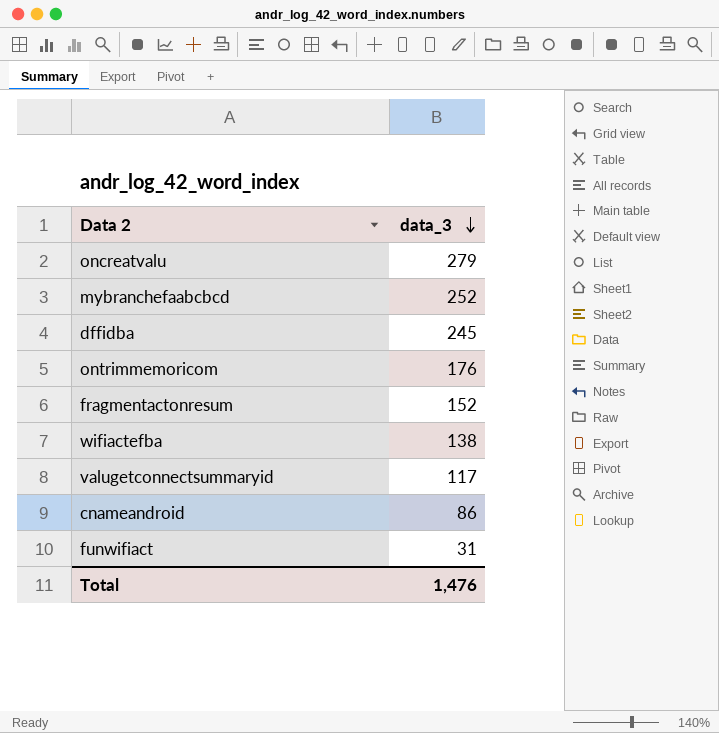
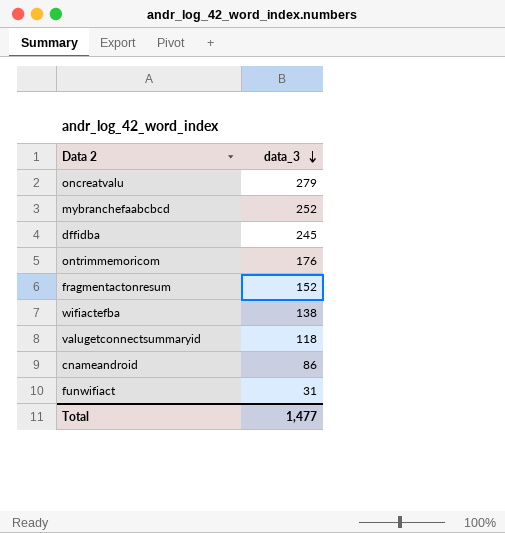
valugetconnectsummaryid | data_3: 117 -> 118
Total | data_3: 1,476 -> 1,477

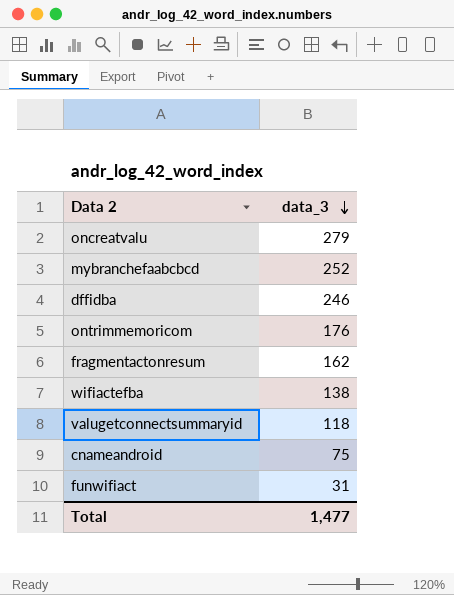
dffidba | data_3: 245 -> 246
fragmentactonresum | data_3: 152 -> 162
cnameandroid | data_3: 86 -> 75

